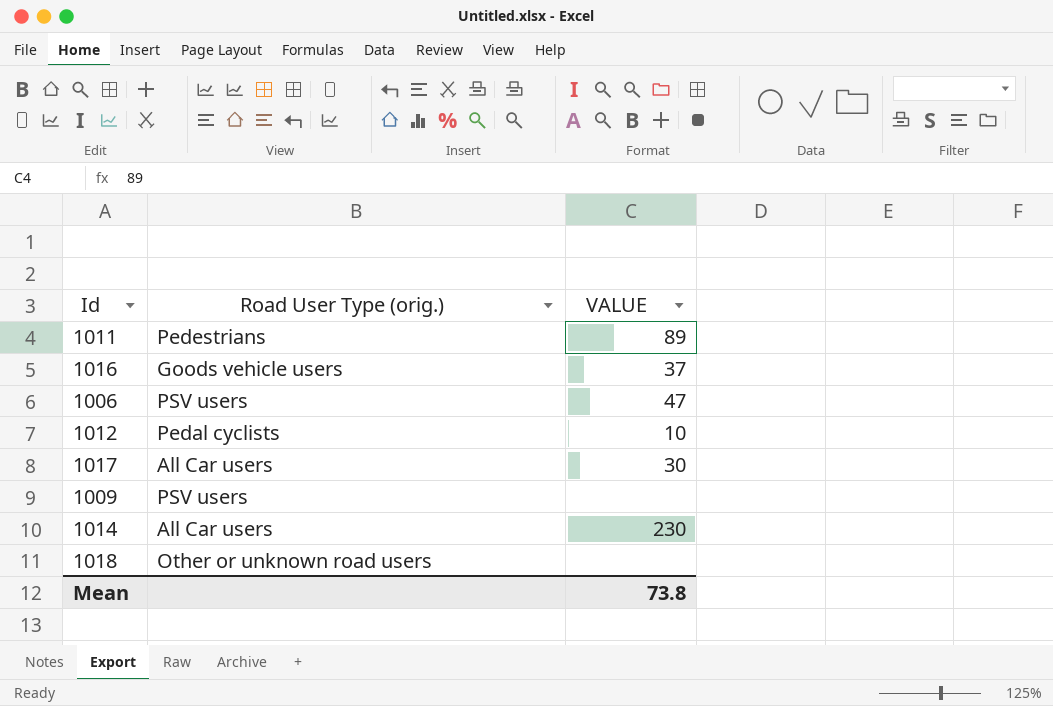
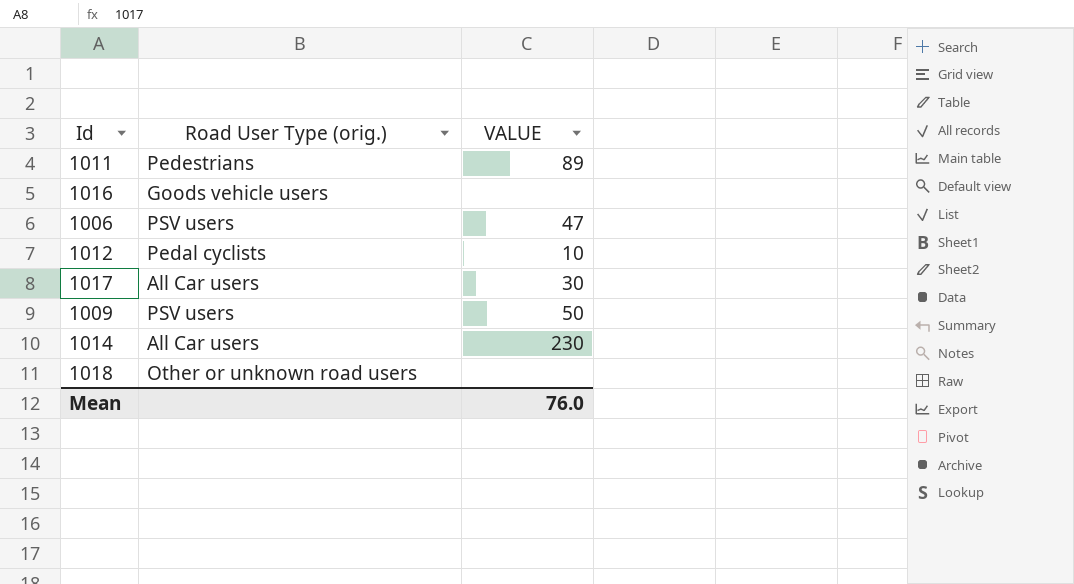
1016 | VALUE: 37 -> none
1009 | VALUE: none -> 50
Mean | VALUE: 73.8 -> 76.0

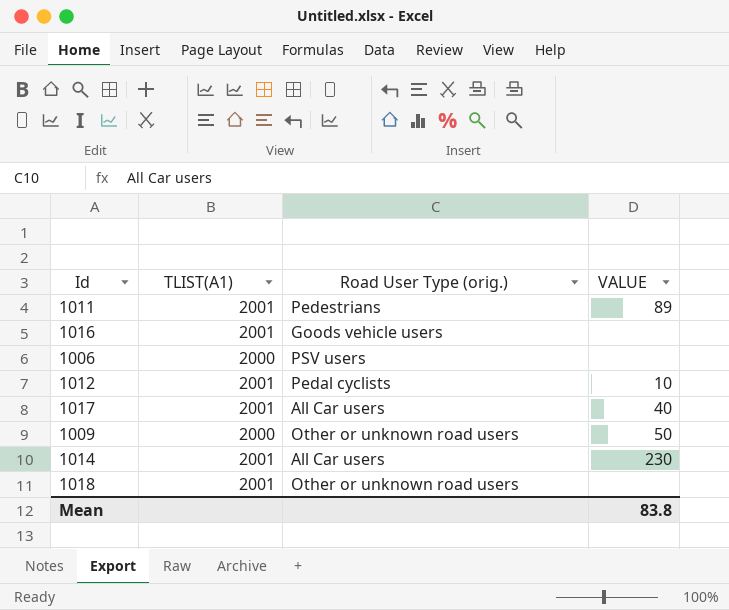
column TLIST(A1) | position: none -> 2
1006 | VALUE: 47 -> none
1017 | VALUE: 30 -> 40
1009 | Road User Type (orig.): PSV users -> Other or unknown road users
Mean | VALUE: 76.0 -> 83.8

